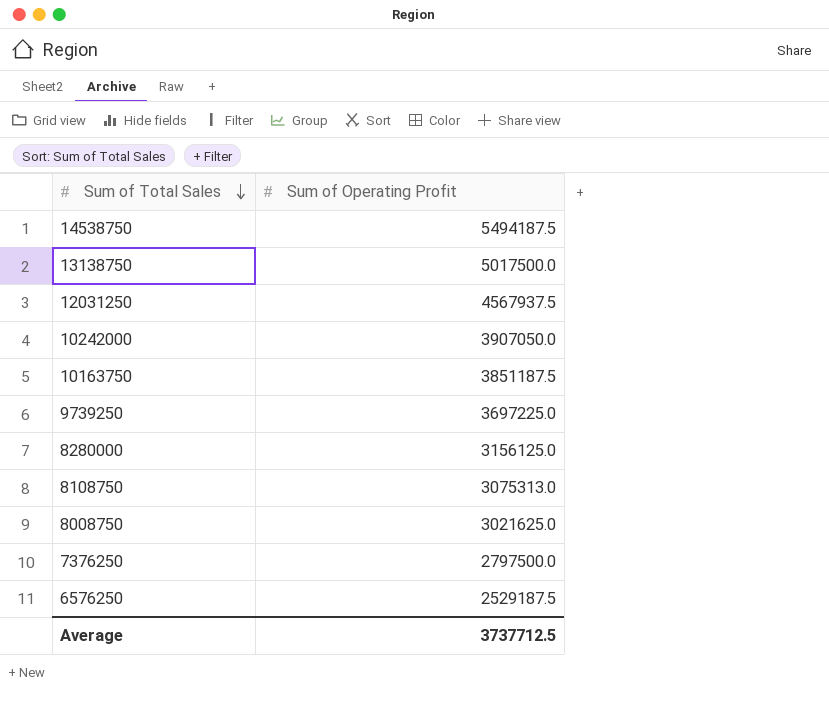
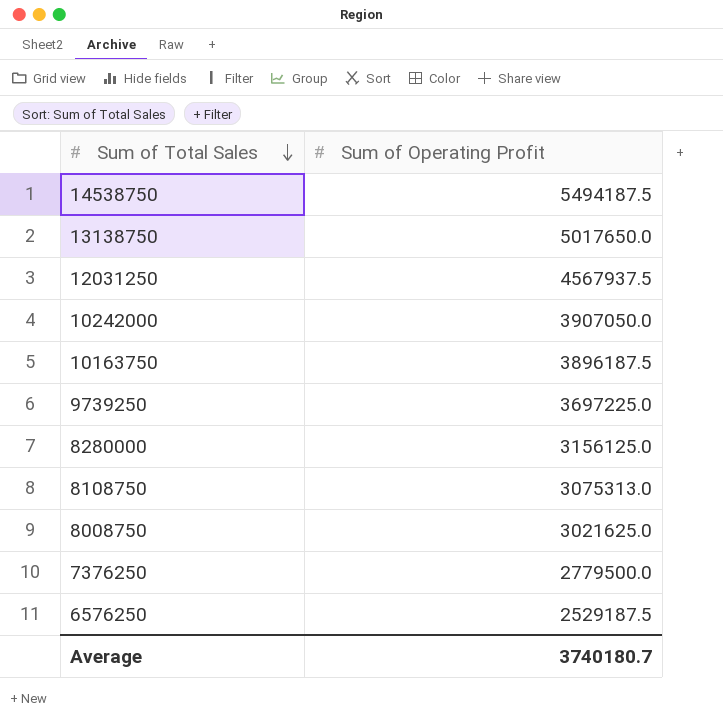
13138750 | Sum of Operating Profit: 5017500.0 -> 5017650.0
10163750 | Sum of Operating Profit: 3851187.5 -> 3896187.5
7376250 | Sum of Operating Profit: 2797500.0 -> 2779500.0
Average | Sum of Operating Profit: 3737712.5 -> 3740180.7

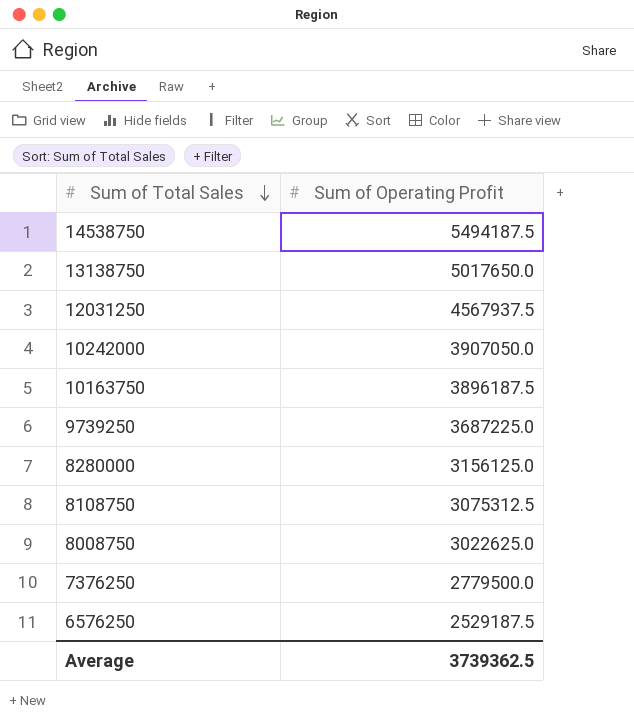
9739250 | Sum of Operating Profit: 3697225.0 -> 3687225.0
8108750 | Sum of Operating Profit: 3075313.0 -> 3075312.5
8008750 | Sum of Operating Profit: 3021625.0 -> 3022625.0
Average | Sum of Operating Profit: 3740180.7 -> 3739362.5

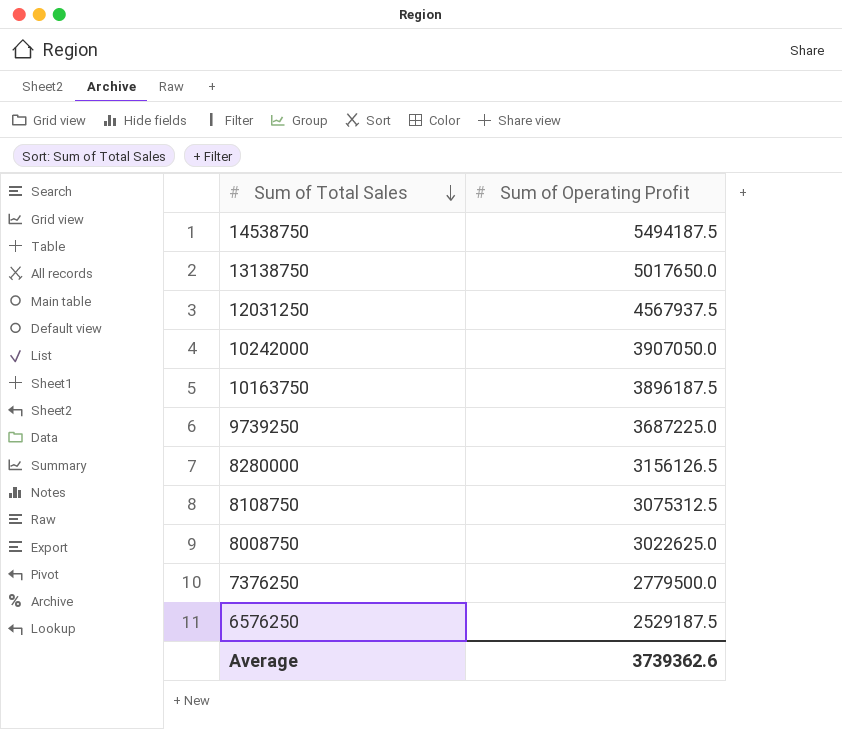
8280000 | Sum of Operating Profit: 3156125.0 -> 3156126.5
Average | Sum of Operating Profit: 3739362.5 -> 3739362.6

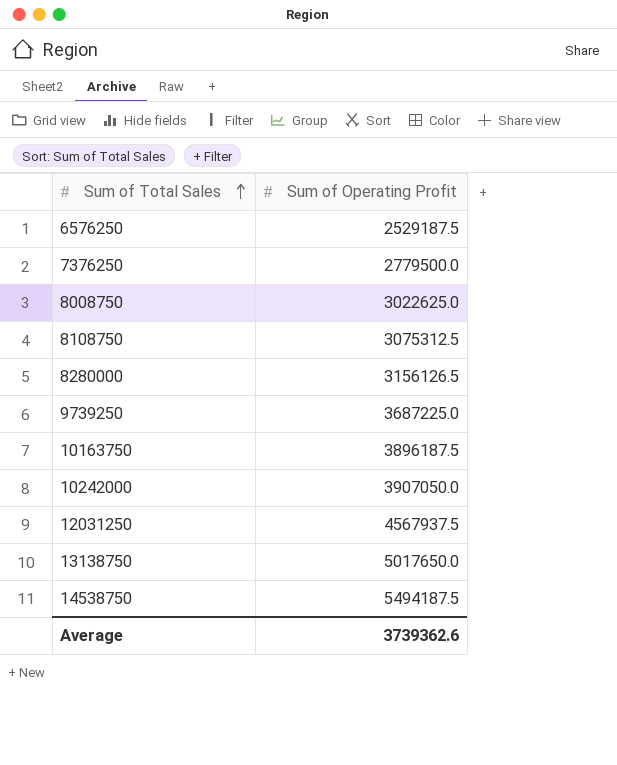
row order: Sum of Total Sales descending -> Sum of Total Sales ascending

